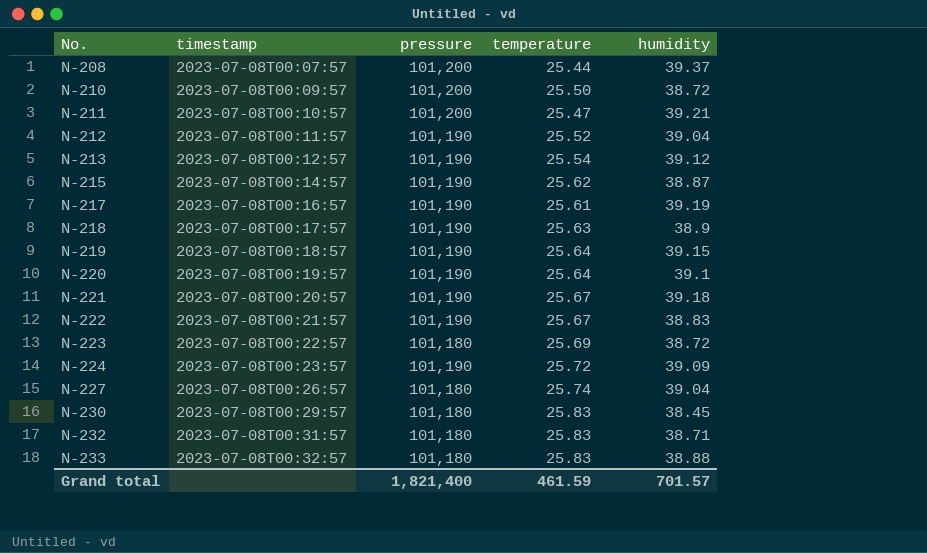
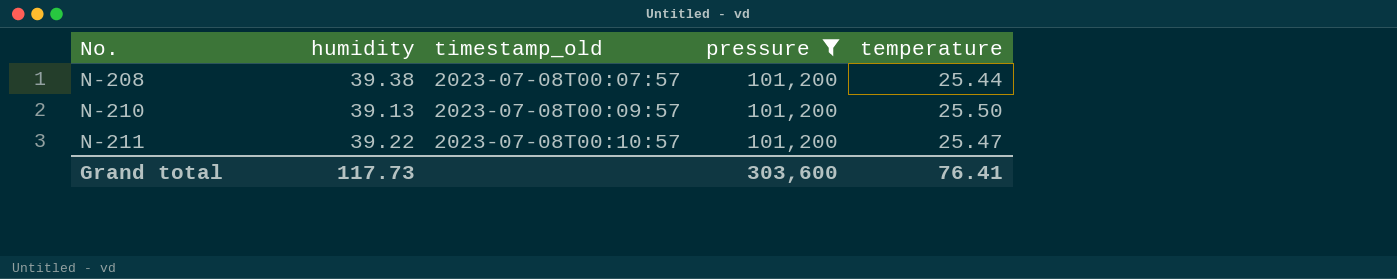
filter: none -> pressure = 101,200
column humidity | position: 5 -> 2
column name: timestamp -> timestamp_old
N-208 | humidity: 39.37 -> 39.38
N-210 | humidity: 38.72 -> 39.13
N-211 | humidity: 39.21 -> 39.22
Grand total | humidity: 701.57 -> 117.73
Grand total | pressure: 1,821,400 -> 303,600
Grand total | temperature: 461.59 -> 76.41

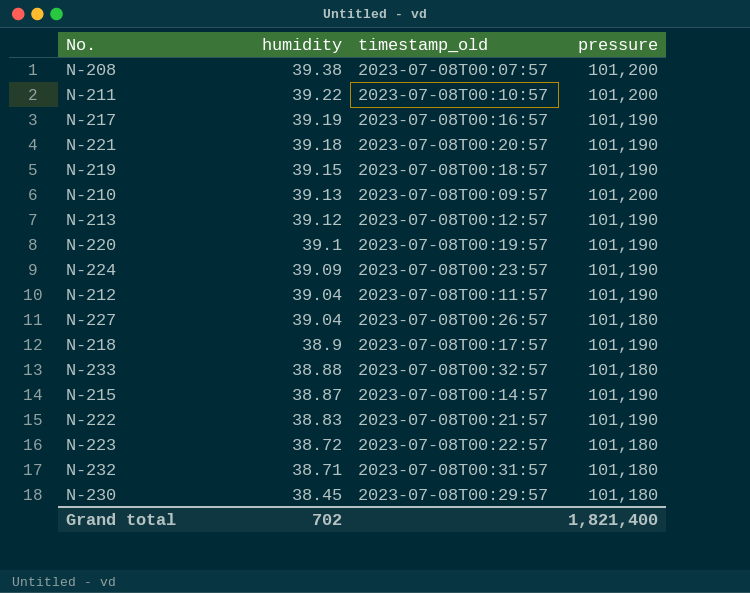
filter: pressure = 101,200 -> none
row order: No. ascending -> humidity descending
column temperature | position: 5 -> none
Grand total | humidity: 117.73 -> 702
Grand total | pressure: 303,600 -> 1,821,400

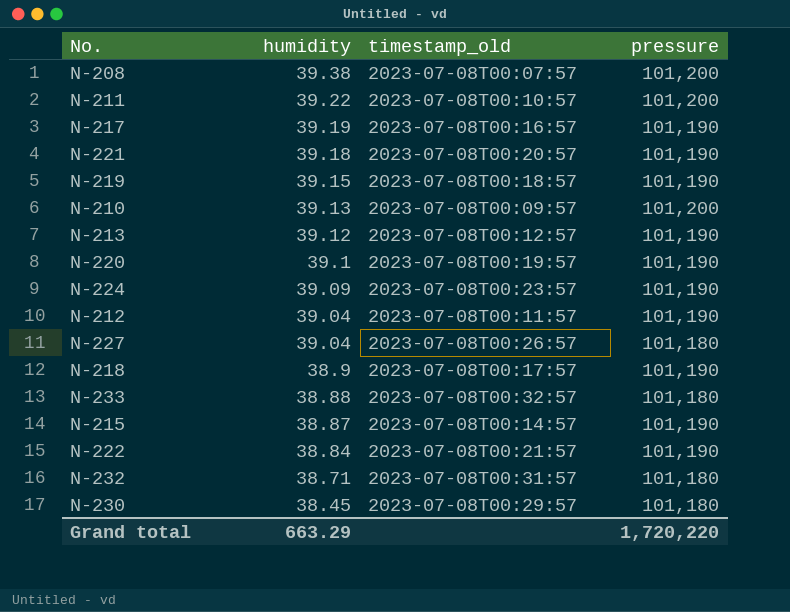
row N-223: 38.72 | 2023-07-08T00:22:57 | 101,180 -> none
N-222 | humidity: 38.83 -> 38.84
Grand total | humidity: 702 -> 663.29
Grand total | pressure: 1,821,400 -> 1,720,220

